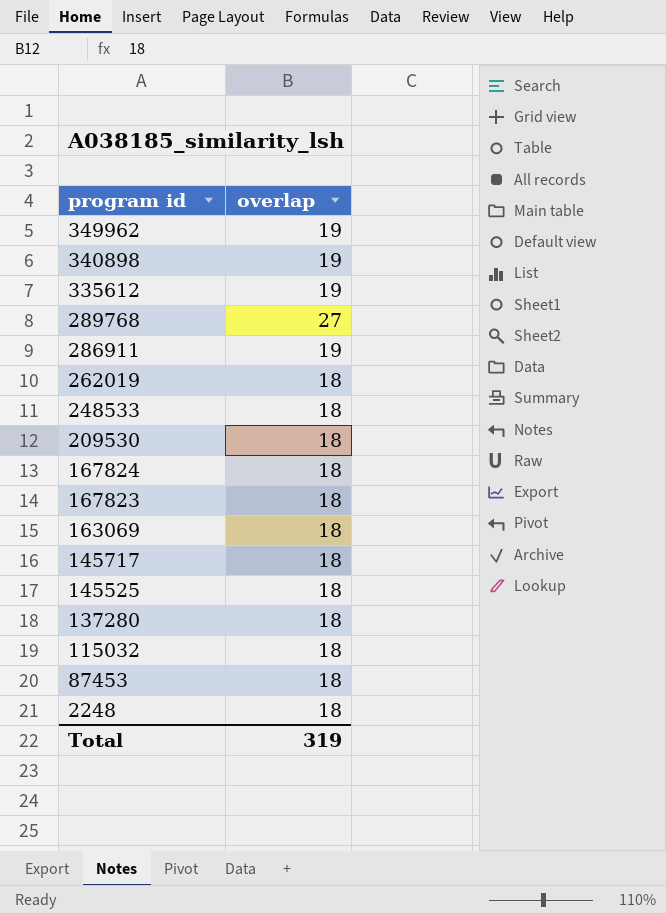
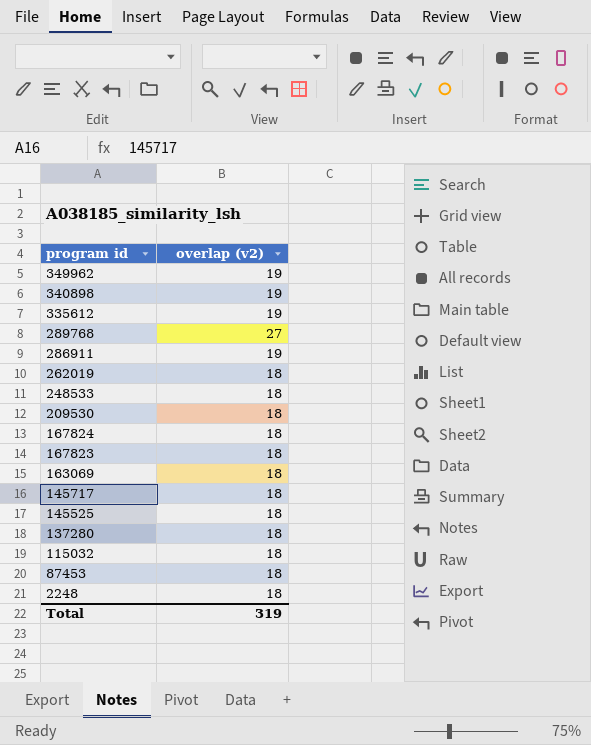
column name: overlap -> overlap (v2)

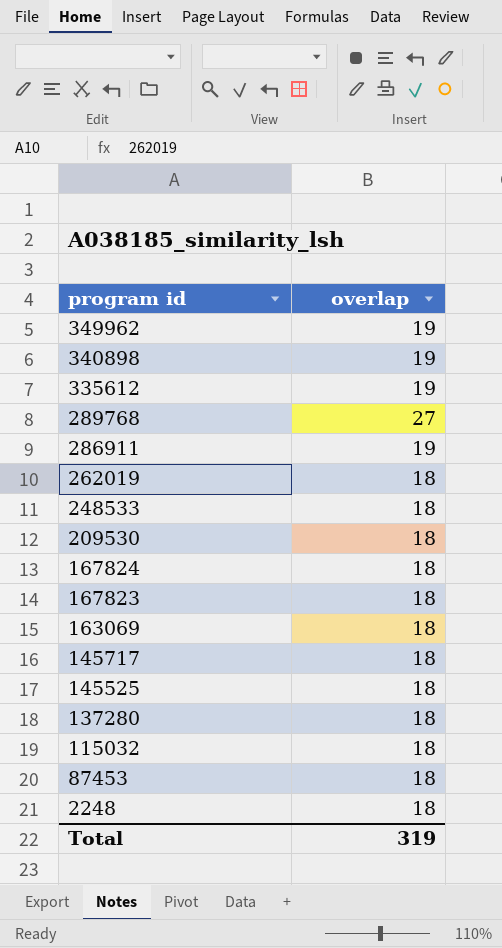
column name: overlap (v2) -> overlap

